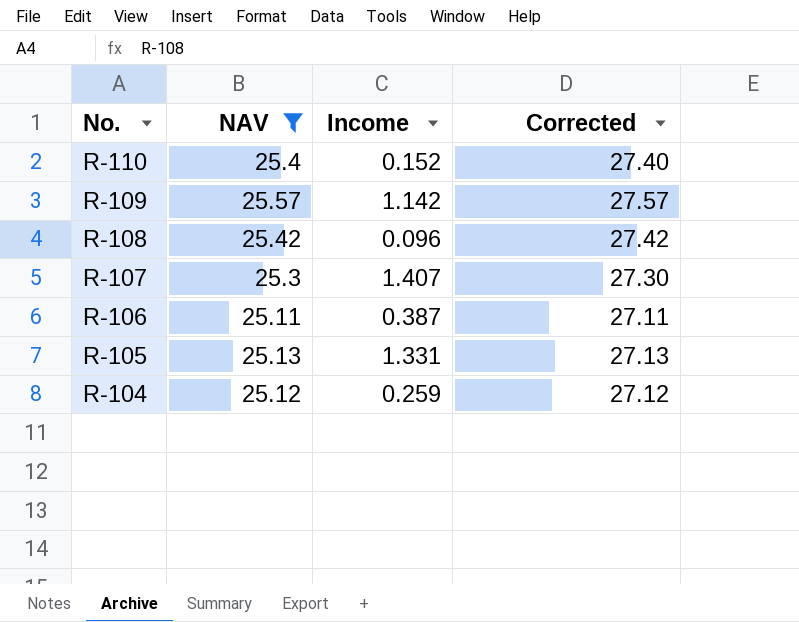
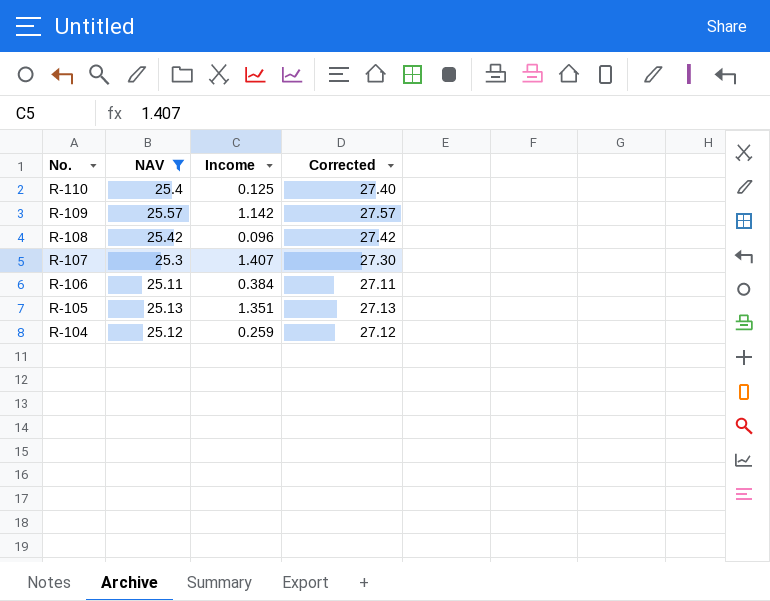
R-110 | Income: 0.152 -> 0.125
R-106 | Income: 0.387 -> 0.384
R-105 | Income: 1.331 -> 1.351

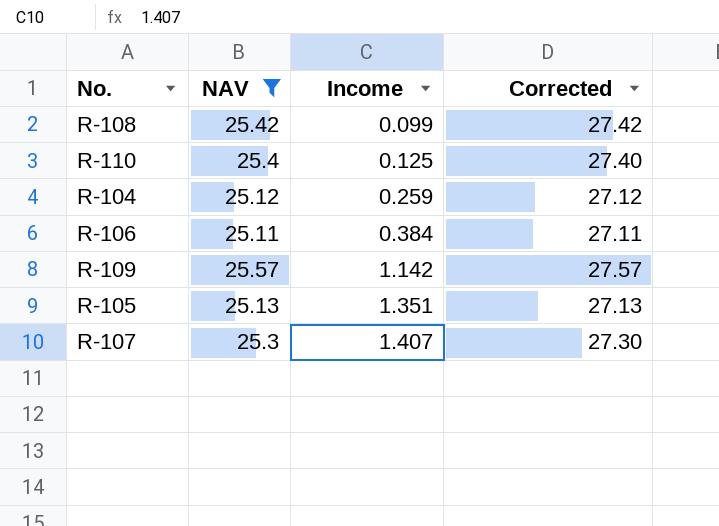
row order: No. descending -> Income ascending
R-108 | Income: 0.096 -> 0.099

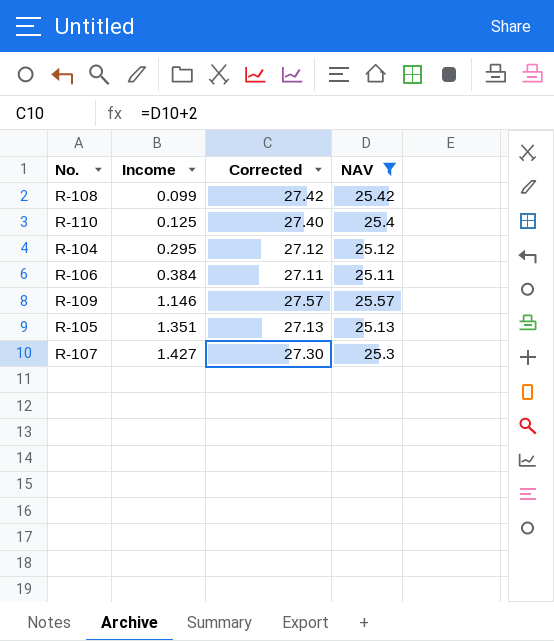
column NAV | position: 2 -> 4
R-104 | Income: 0.259 -> 0.295
R-109 | Income: 1.142 -> 1.146
R-107 | Income: 1.407 -> 1.427

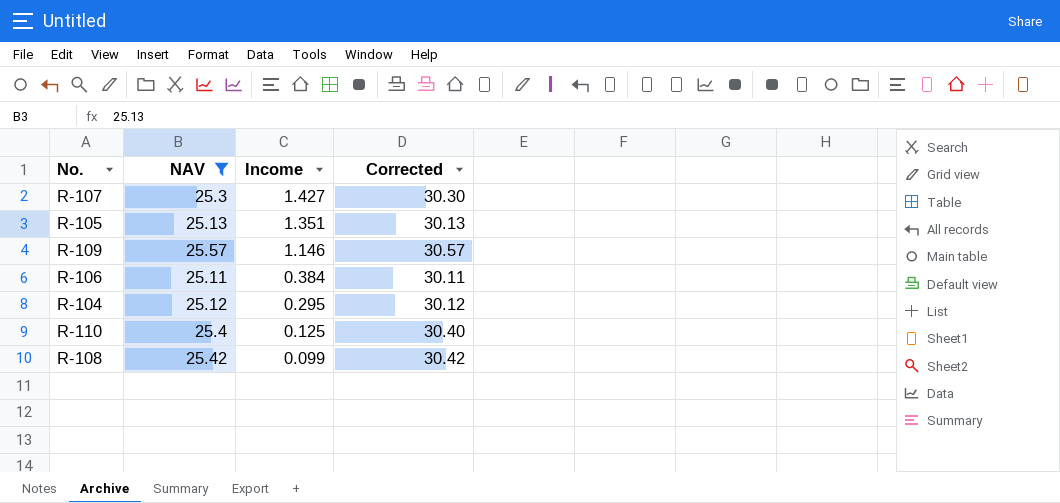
row order: Income ascending -> Income descending
column NAV | position: 4 -> 2
column Corrected | formula: [NAV] + 2 -> [NAV] + 5

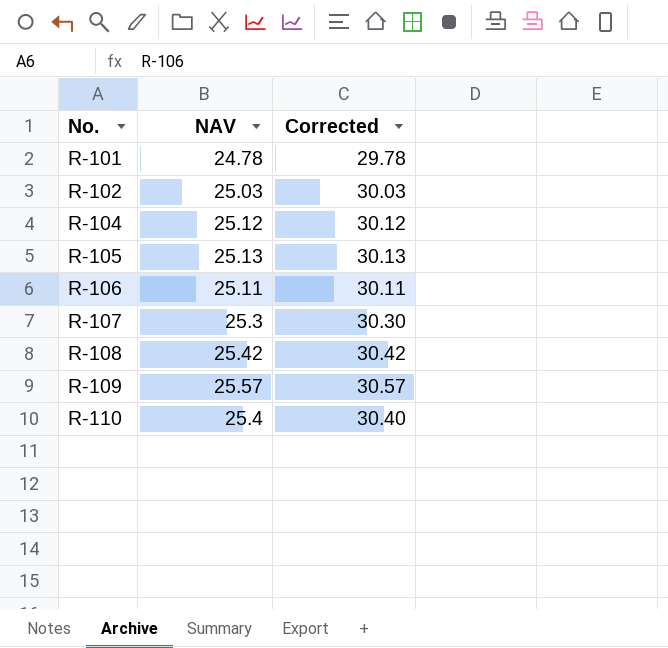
filter: NAV >= 25.11 -> none
row order: Income descending -> No. ascending
column Income | position: 3 -> none

